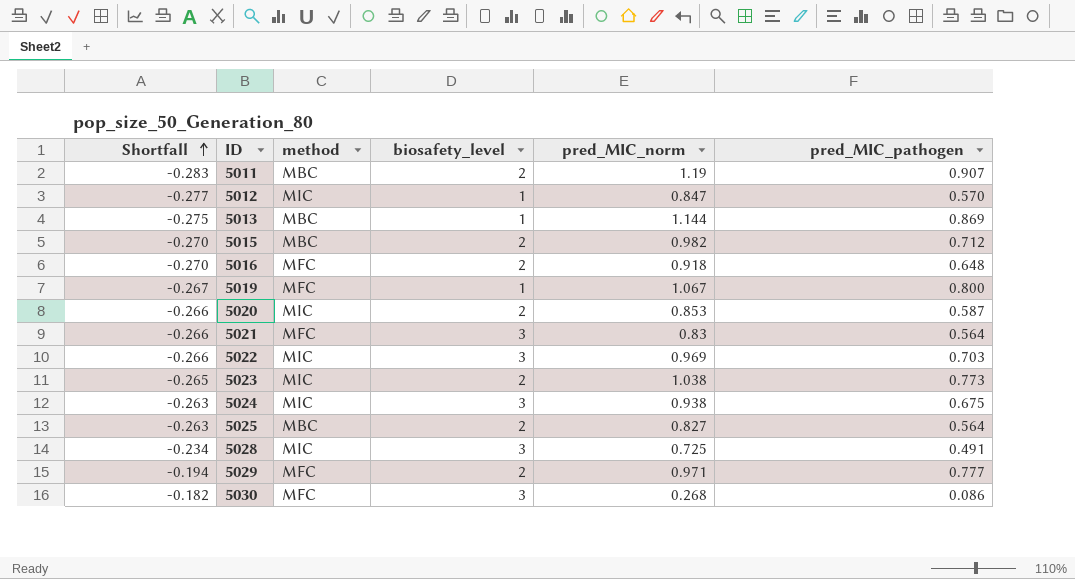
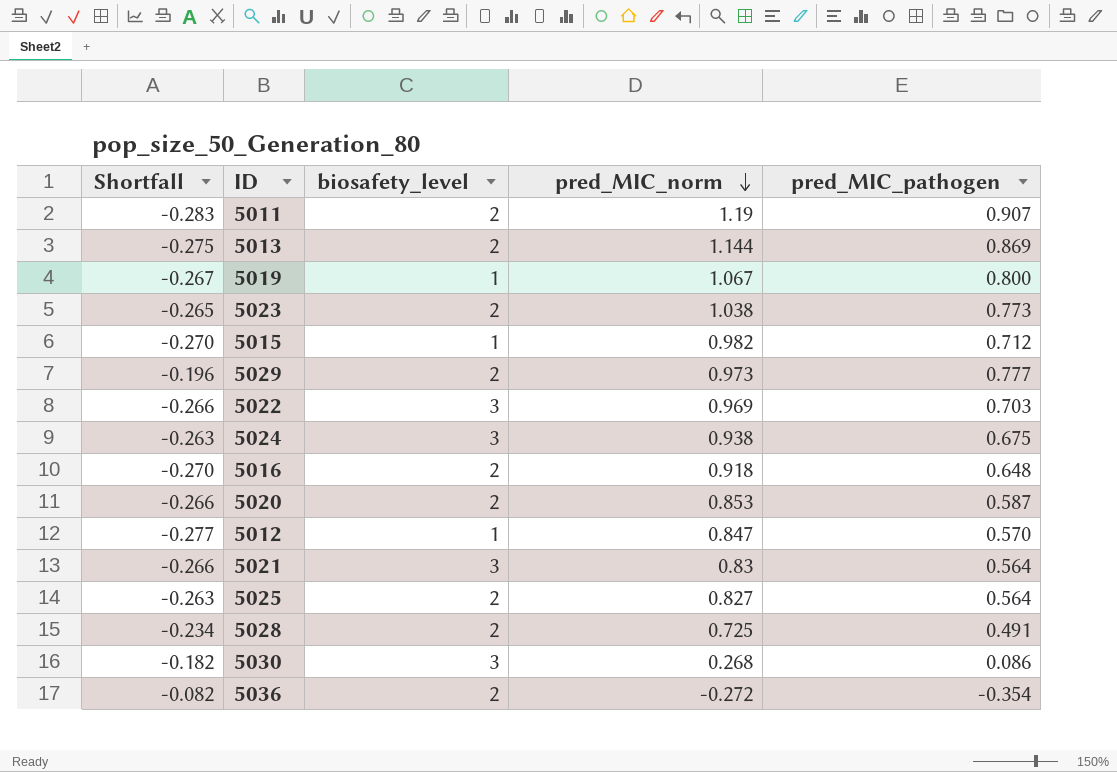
row order: Shortfall ascending -> pred_MIC_norm descending
column method | position: 3 -> none
5013 | biosafety_level: 1 -> 2
5015 | biosafety_level: 2 -> 1
5029 | Shortfall: -0.194 -> -0.196
5029 | pred_MIC_norm: 0.971 -> 0.973
5028 | biosafety_level: 3 -> 2
row 5036: none -> -0.082 | 2 | -0.272 | -0.354

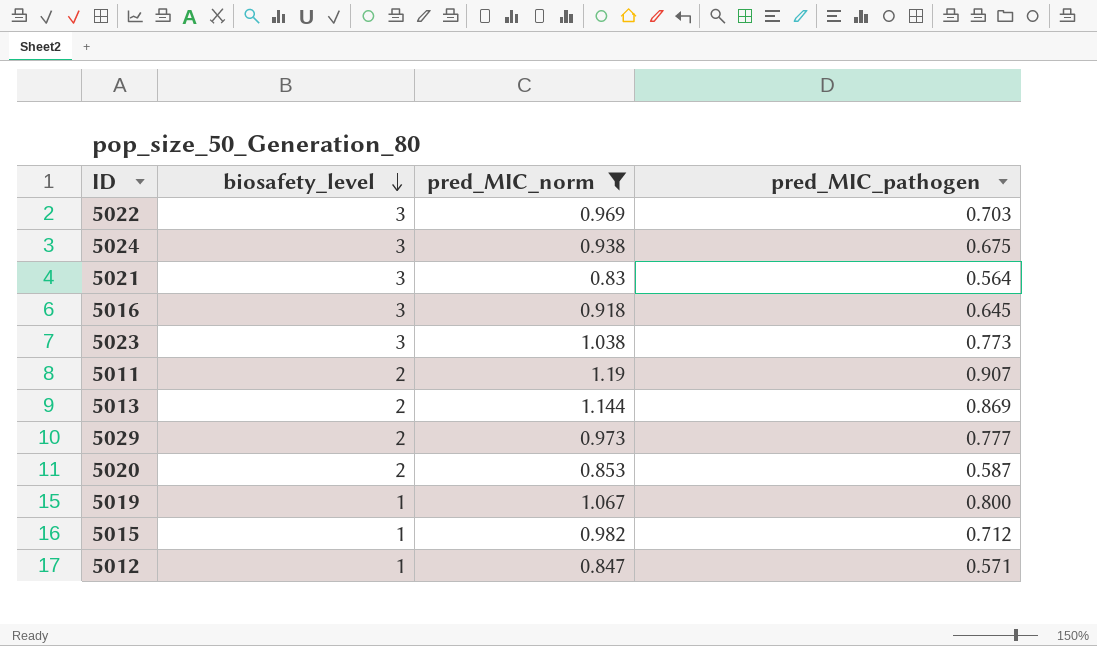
filter: none -> pred_MIC_norm >= 0.83
row order: pred_MIC_norm descending -> biosafety_level descending
column Shortfall | formula: [pred_MIC_pathogen] - [pred_MIC_norm] -> none
5016 | biosafety_level: 2 -> 3
5016 | pred_MIC_pathogen: 0.648 -> 0.645
5023 | biosafety_level: 2 -> 3
5012 | pred_MIC_pathogen: 0.570 -> 0.571

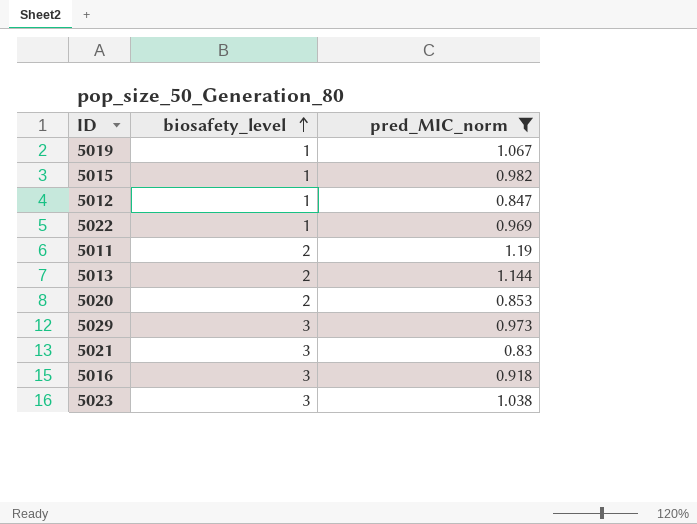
row order: biosafety_level descending -> biosafety_level ascending
column pred_MIC_pathogen | position: 4 -> none
row 5024: 3 | 0.938 | 0.675 -> none
5022 | biosafety_level: 3 -> 1
5029 | biosafety_level: 2 -> 3

